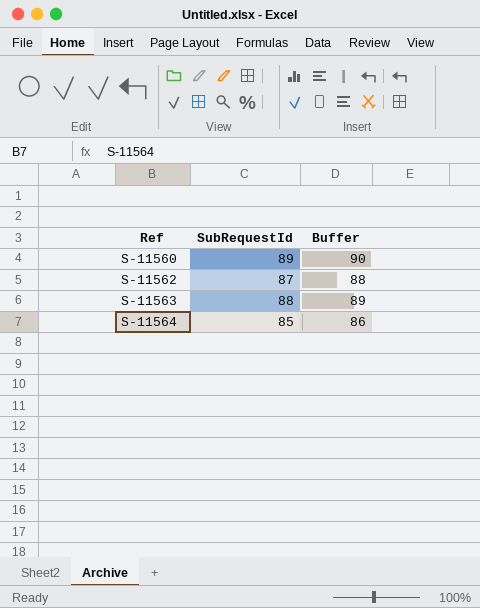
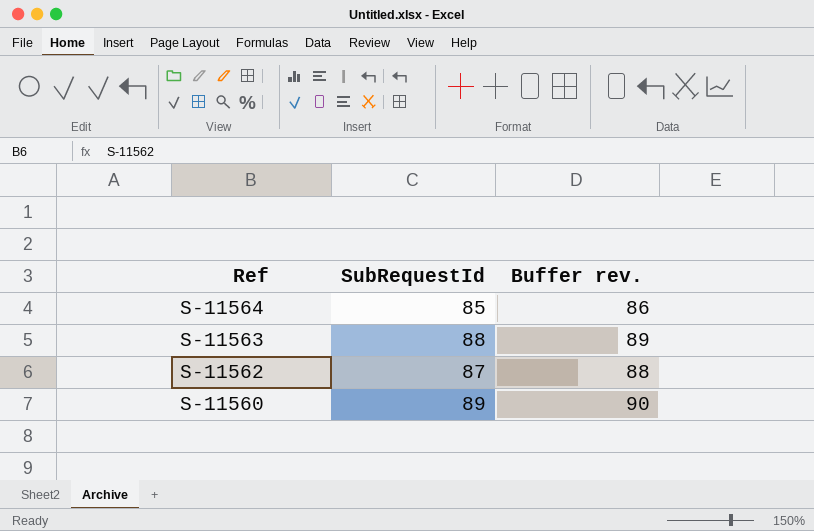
row order: Ref ascending -> Ref descending
column name: Buffer -> Buffer rev.

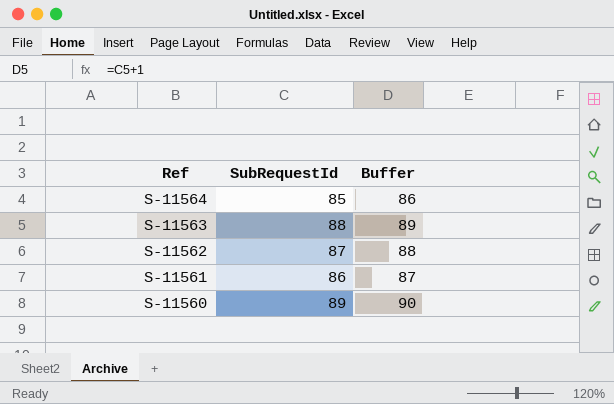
column name: Buffer rev. -> Buffer
row S-11561: none -> 86 | 87

